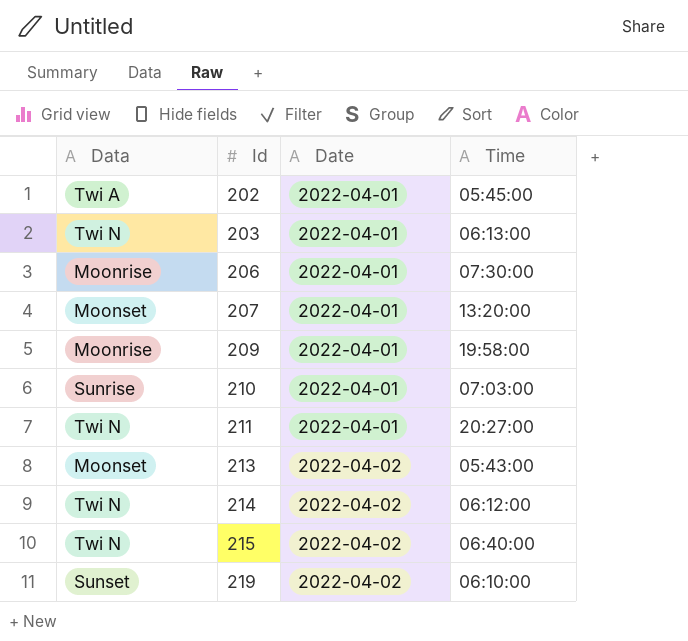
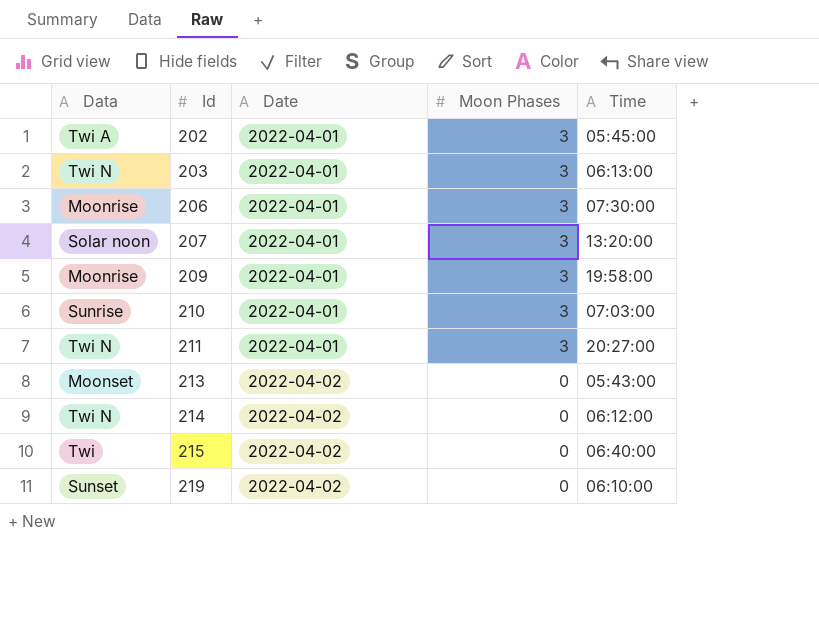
column Moon Phases | position: none -> 4
207 | Data: Moonset -> Solar noon
215 | Data: Twi N -> Twi

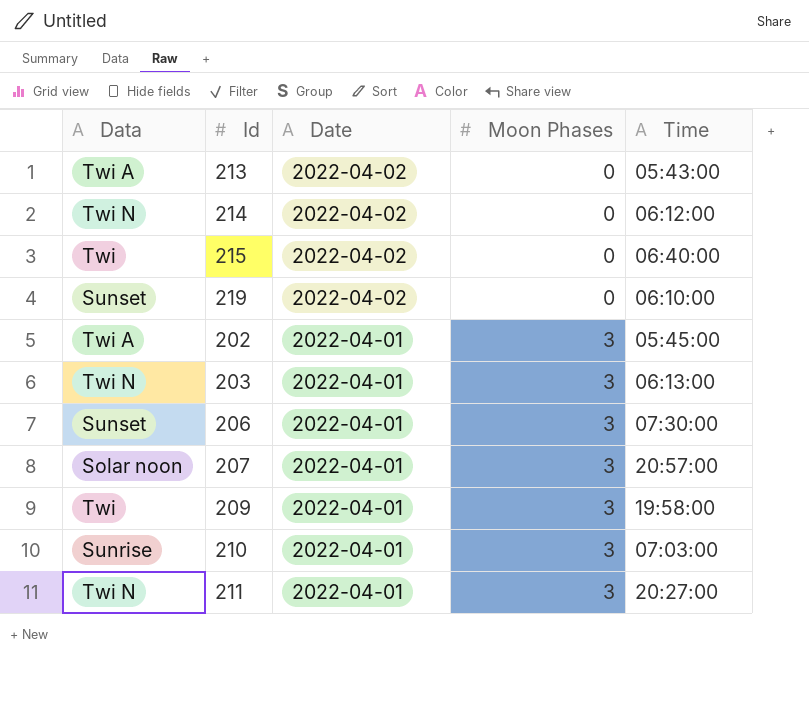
row order: Id ascending -> Date descending
213 | Data: Moonset -> Twi A
206 | Data: Moonrise -> Sunset
207 | Time: 13:20:00 -> 20:57:00
209 | Data: Moonrise -> Twi

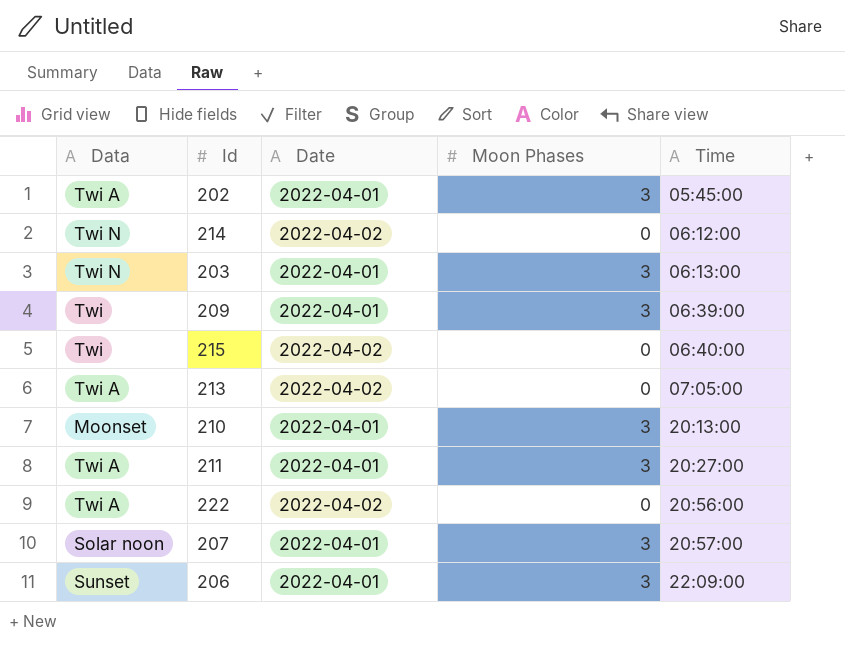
row order: Date descending -> Time ascending
row 219: Sunset | 2022-04-02 | 0 | 06:10:00 -> none
209 | Time: 19:58:00 -> 06:39:00
213 | Time: 05:43:00 -> 07:05:00
210 | Data: Sunrise -> Moonset
210 | Time: 07:03:00 -> 20:13:00
211 | Data: Twi N -> Twi A
row 222: none -> Twi A | 2022-04-02 | 0 | 20:56:00
206 | Time: 07:30:00 -> 22:09:00

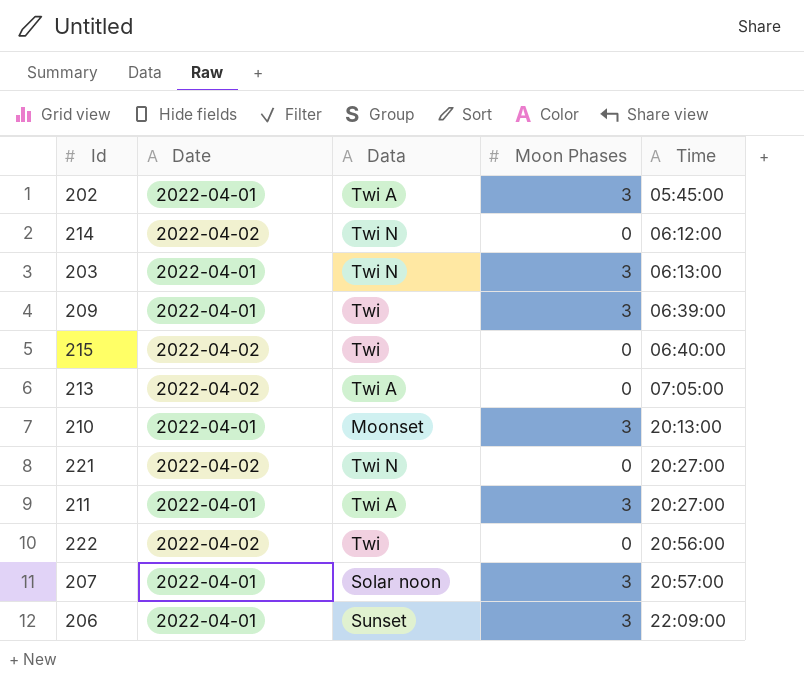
column Data | position: 1 -> 3
row 221: none -> 2022-04-02 | Twi N | 0 | 20:27:00
222 | Data: Twi A -> Twi

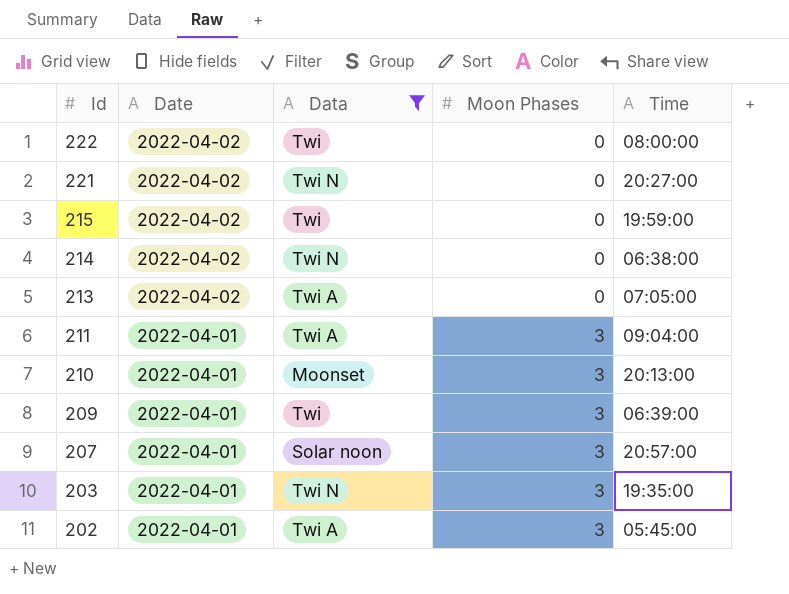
filter: none -> Data != Sunset
row order: Time ascending -> Id descending
222 | Time: 20:56:00 -> 08:00:00
215 | Time: 06:40:00 -> 19:59:00
214 | Time: 06:12:00 -> 06:38:00
211 | Time: 20:27:00 -> 09:04:00
203 | Time: 06:13:00 -> 19:35:00

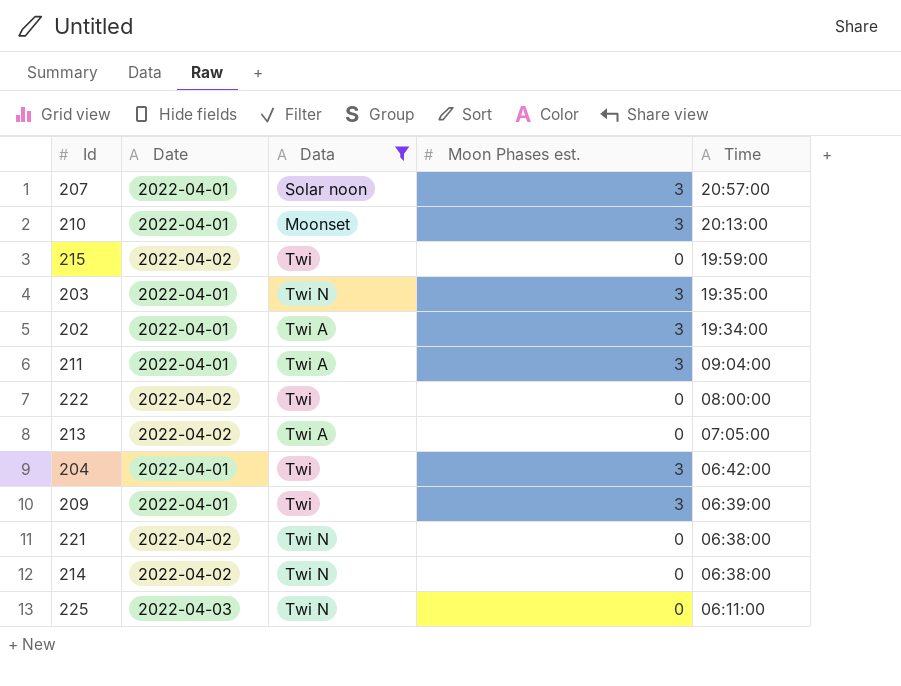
row order: Id descending -> Time descending
column name: Moon Phases -> Moon Phases est.
202 | Time: 05:45:00 -> 19:34:00
row 204: none -> 2022-04-01 | Twi | 3 | 06:42:00
221 | Time: 20:27:00 -> 06:38:00
row 225: none -> 2022-04-03 | Twi N | 0 | 06:11:00

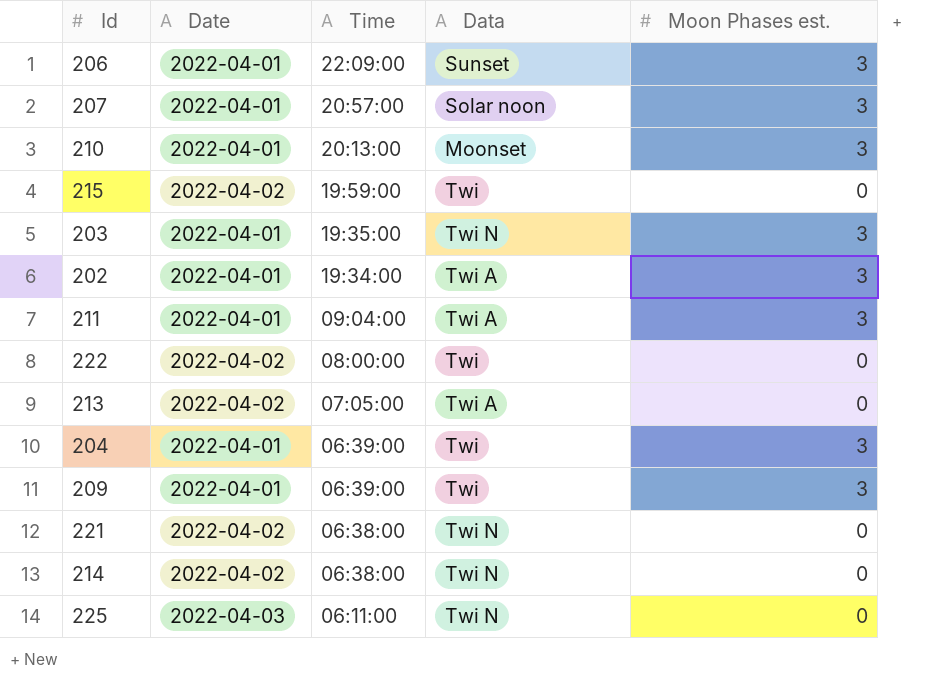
filter: Data != Sunset -> none
column Time | position: 5 -> 3
204 | Time: 06:42:00 -> 06:39:00

